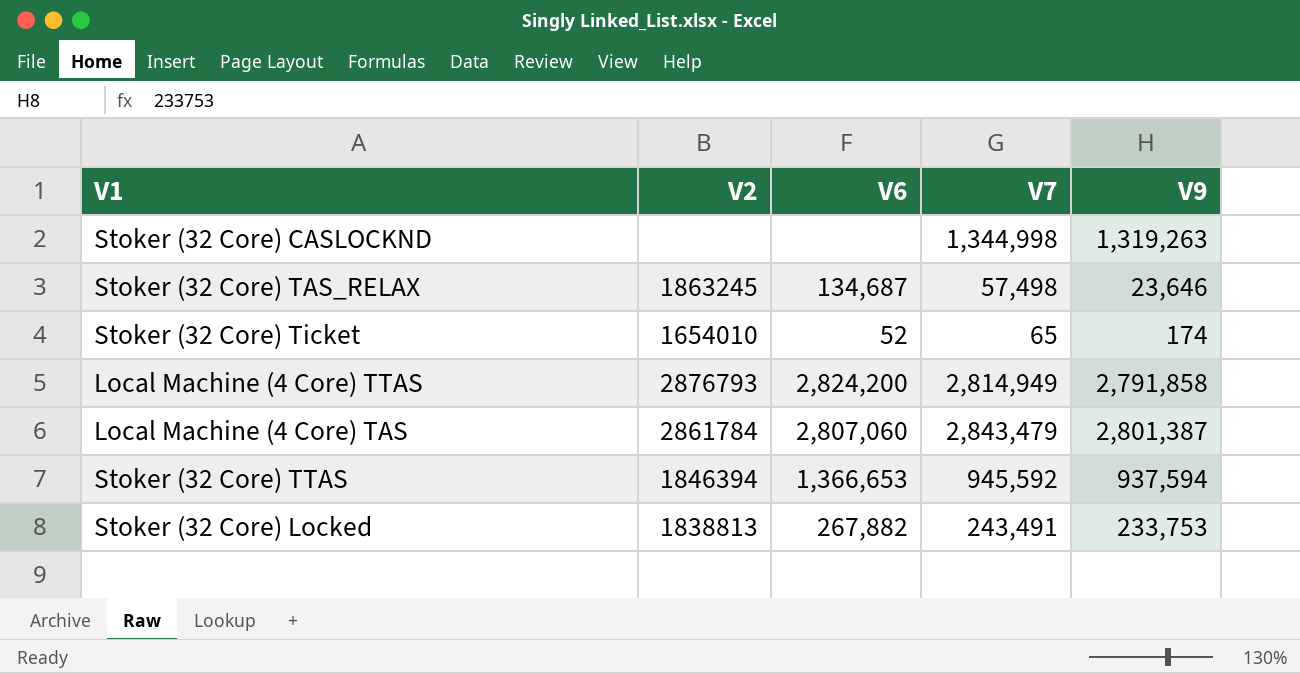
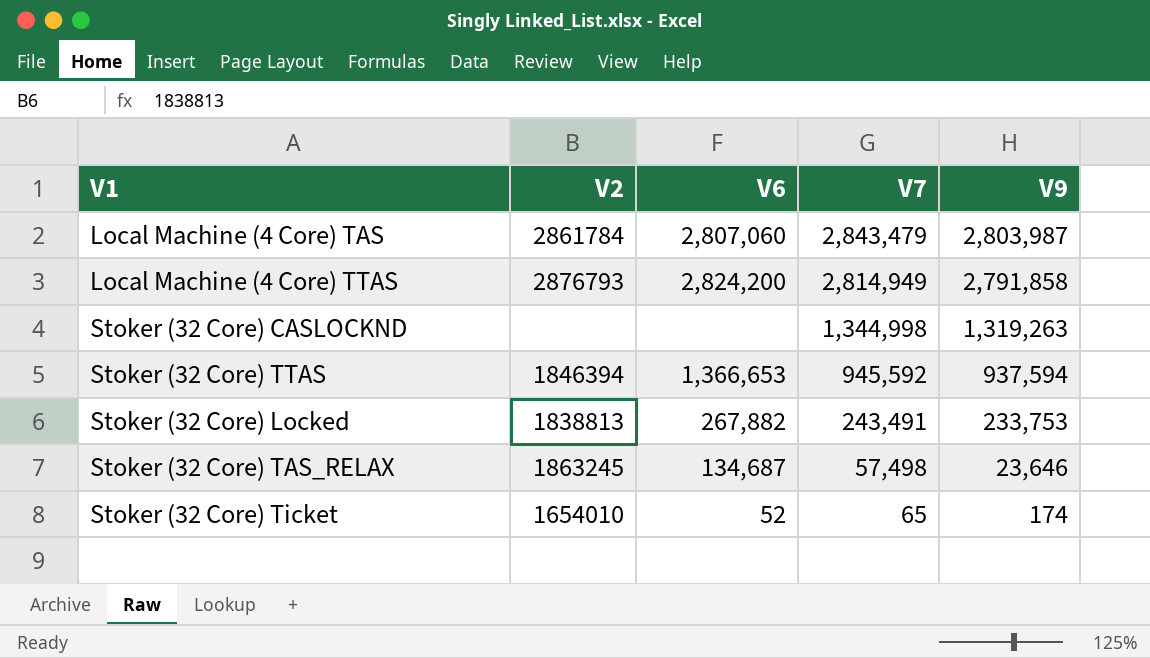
row order: none -> V7 descending
Local Machine (4 Core) TAS | V9: 2,801,387 -> 2,803,987

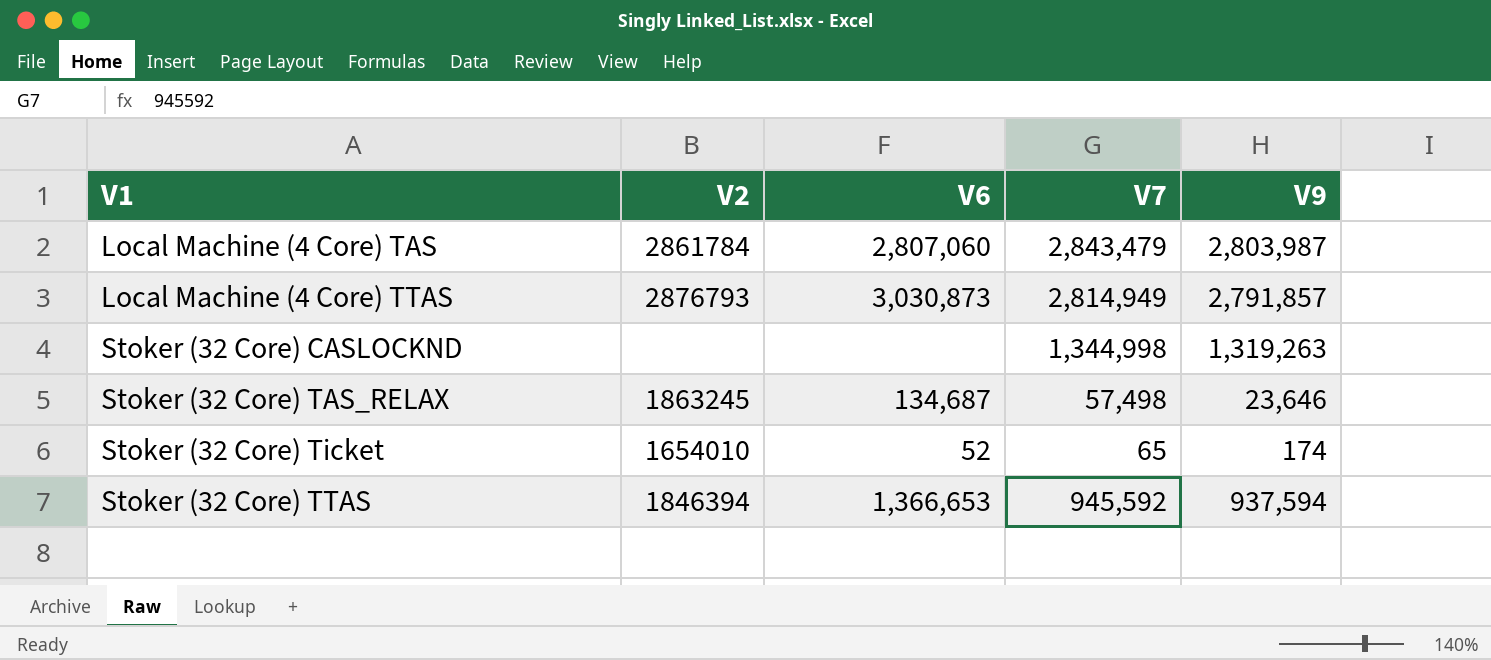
row order: V7 descending -> V1 ascending
row Stoker (32 Core) Locked: 1838813 | 267,882 | 243,491 | 233,753 -> none
Local Machine (4 Core) TTAS | V6: 2,824,200 -> 3,030,873
Local Machine (4 Core) TTAS | V9: 2,791,858 -> 2,791,857

